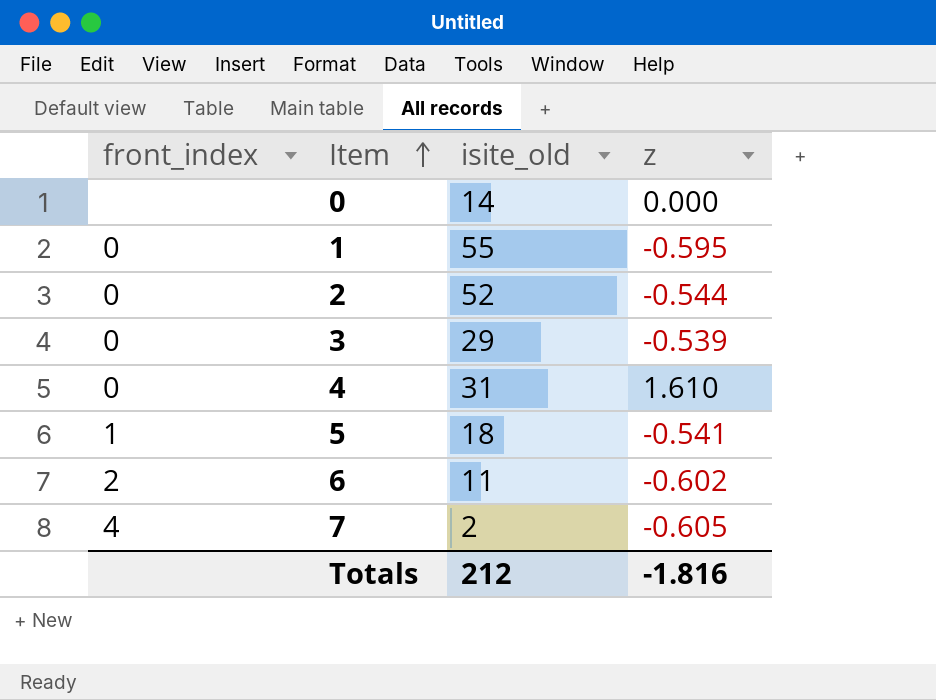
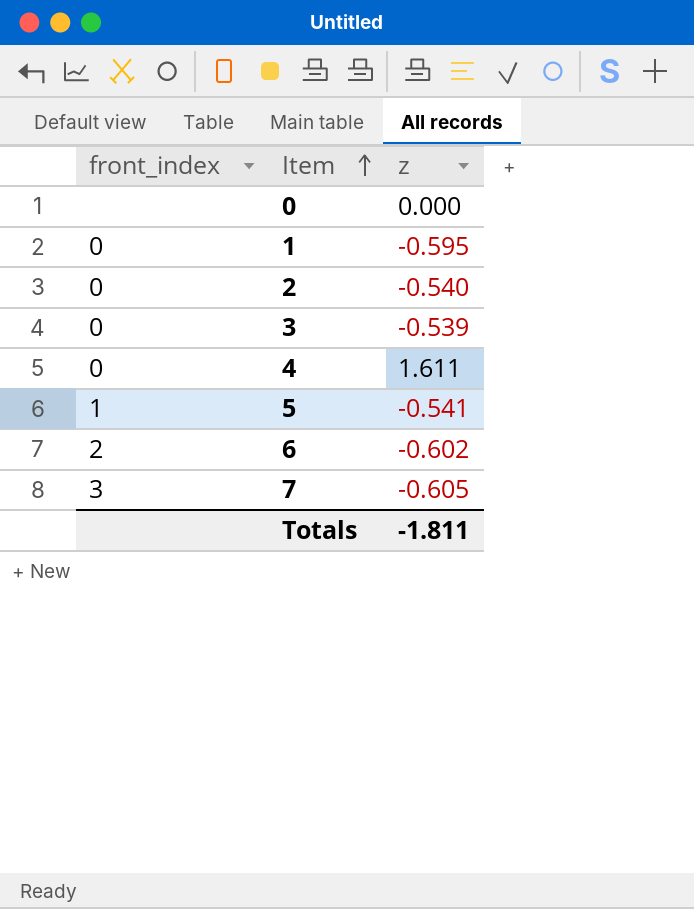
column isite_old | position: 3 -> none
2 | z: -0.544 -> -0.540
4 | z: 1.610 -> 1.611
7 | front_index: 4 -> 3
Totals | z: -1.816 -> -1.811

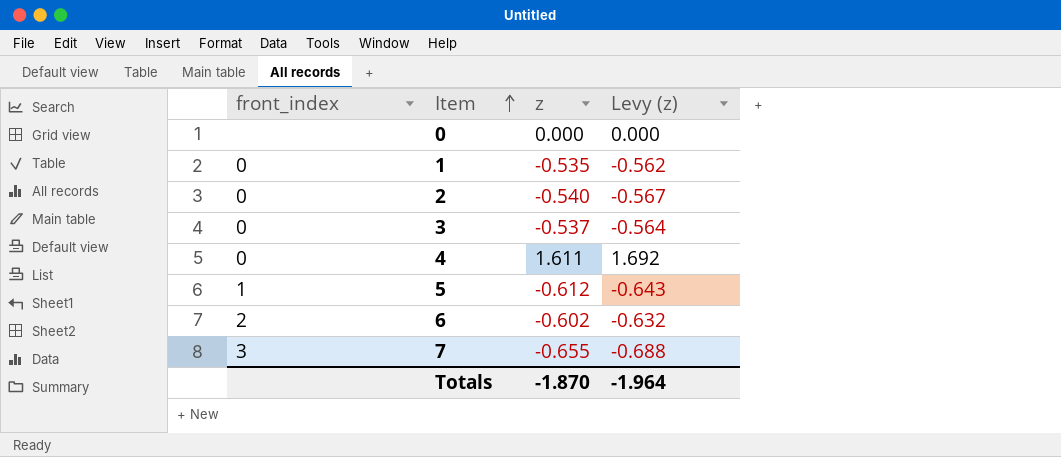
column Levy (z) | formula: none -> [z] * 1.05
1 | z: -0.595 -> -0.535
3 | z: -0.539 -> -0.537
5 | z: -0.541 -> -0.612
7 | z: -0.605 -> -0.655
Totals | z: -1.811 -> -1.870

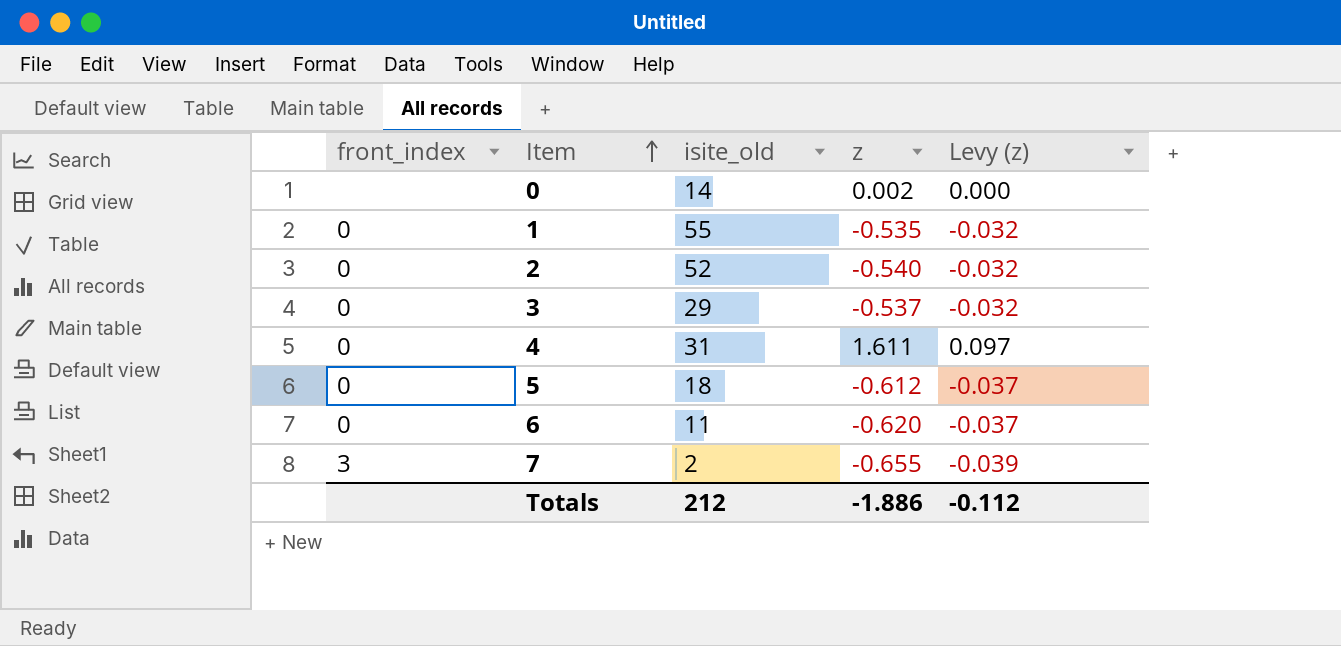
column isite_old | position: none -> 3
column Levy (z) | formula: [z] * 1.05 -> [z] * 0.06
0 | z: 0.000 -> 0.002
5 | front_index: 1 -> 0
6 | front_index: 2 -> 0
6 | z: -0.602 -> -0.620
Totals | z: -1.870 -> -1.886
Totals | Levy (z): -1.964 -> -0.112

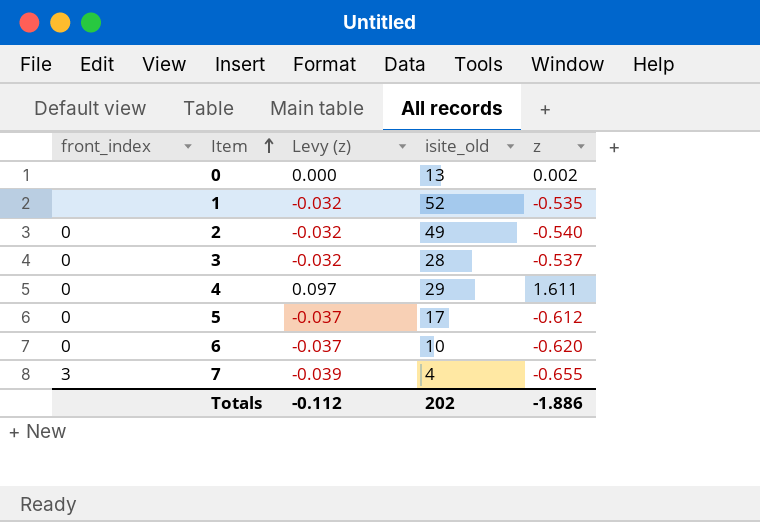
column Levy (z) | position: 5 -> 3
0 | isite_old: 14 -> 13
1 | front_index: 0 -> none
1 | isite_old: 55 -> 52
2 | isite_old: 52 -> 49
3 | isite_old: 29 -> 28
4 | isite_old: 31 -> 29
5 | isite_old: 18 -> 17
6 | isite_old: 11 -> 10
7 | isite_old: 2 -> 4
Totals | isite_old: 212 -> 202

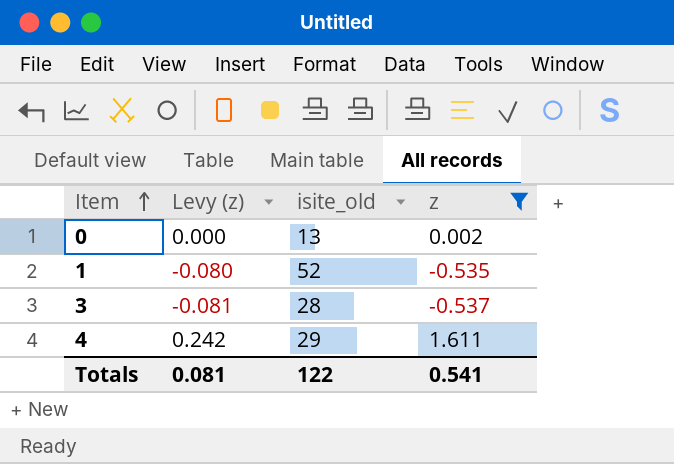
filter: none -> z >= -0.537
column front_index | position: 1 -> none
column Levy (z) | formula: [z] * 0.06 -> [z] * 0.15
Totals | Levy (z): -0.112 -> 0.081
Totals | isite_old: 202 -> 122
Totals | z: -1.886 -> 0.541

